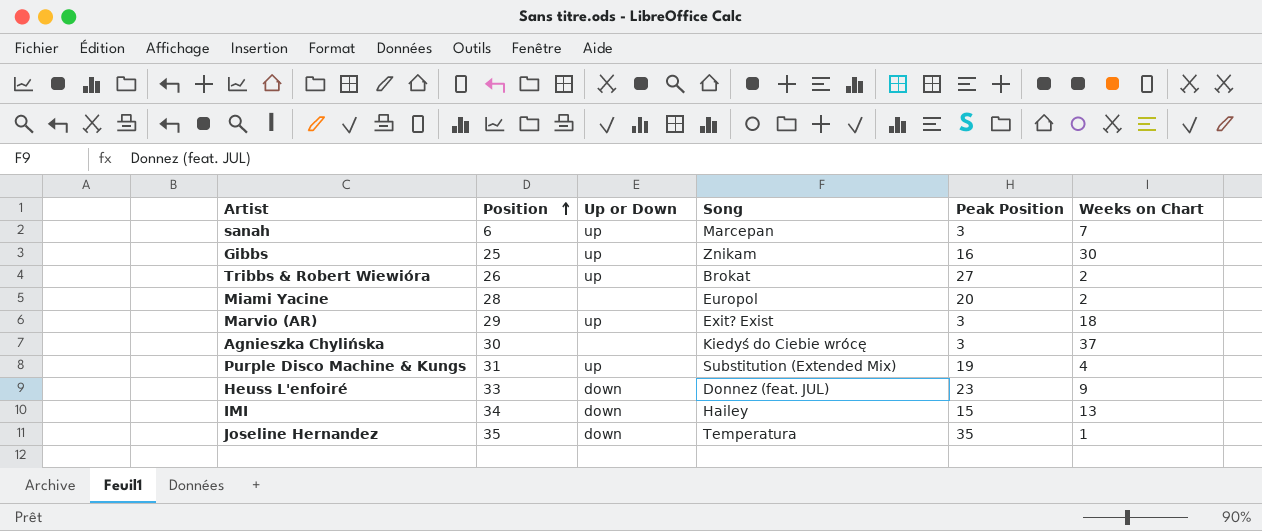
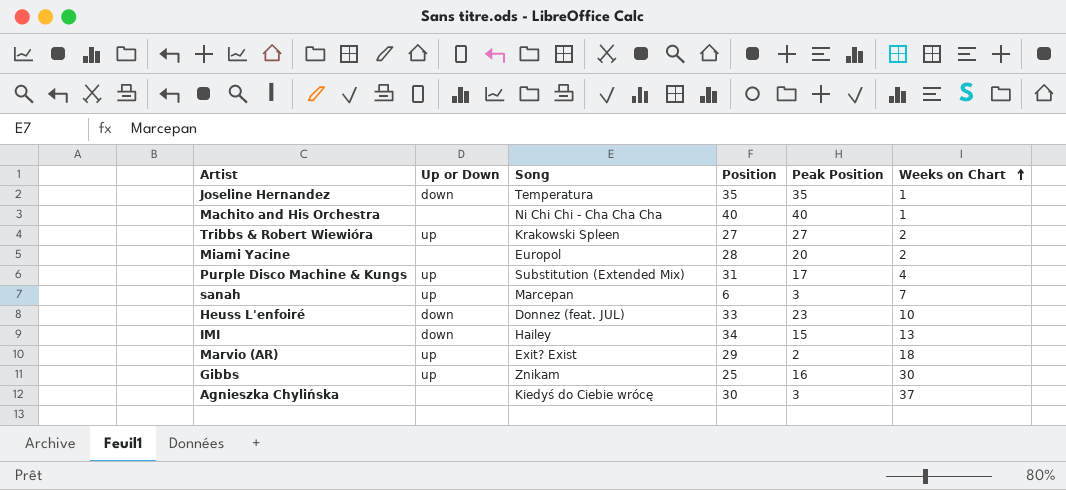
row order: Position ascending -> Weeks on Chart ascending
column Position | position: 2 -> 4
row Machito and His Orchestra: none -> none | Ni Chi Chi - Cha Cha Cha | 40 | 40 | 1
Tribbs & Robert Wiewióra | Song: Brokat -> Krakowski Spleen
Tribbs & Robert Wiewióra | Position: 26 -> 27
Purple Disco Machine & Kungs | Peak Position: 19 -> 17
Heuss L'enfoiré | Weeks on Chart: 9 -> 10
Marvio (AR) | Peak Position: 3 -> 2

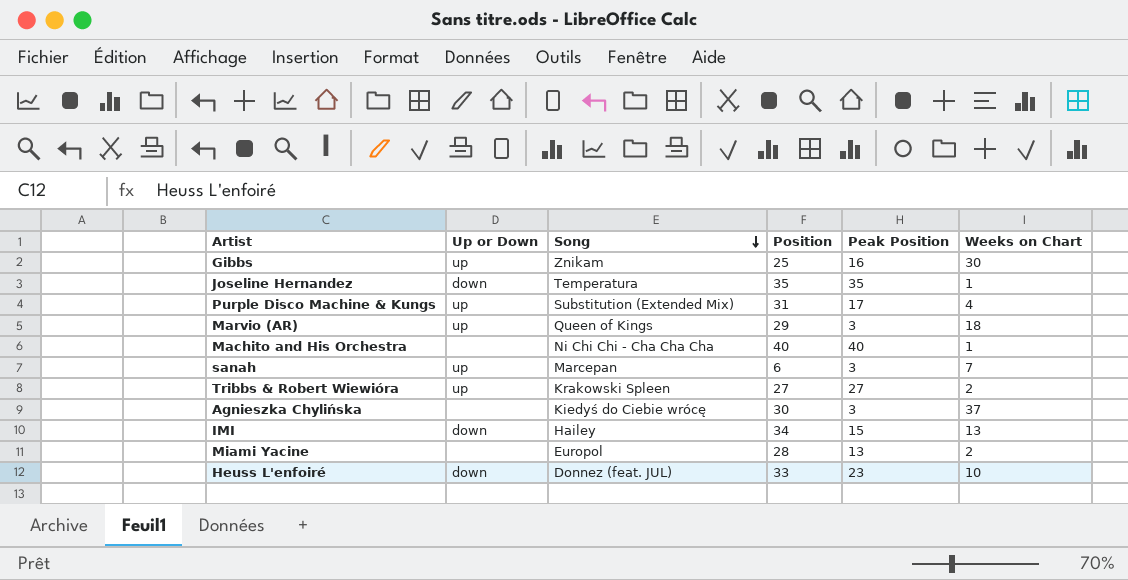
row order: Weeks on Chart ascending -> Song descending
Marvio (AR) | Song: Exit? Exist -> Queen of Kings
Marvio (AR) | Peak Position: 2 -> 3
Miami Yacine | Peak Position: 20 -> 13

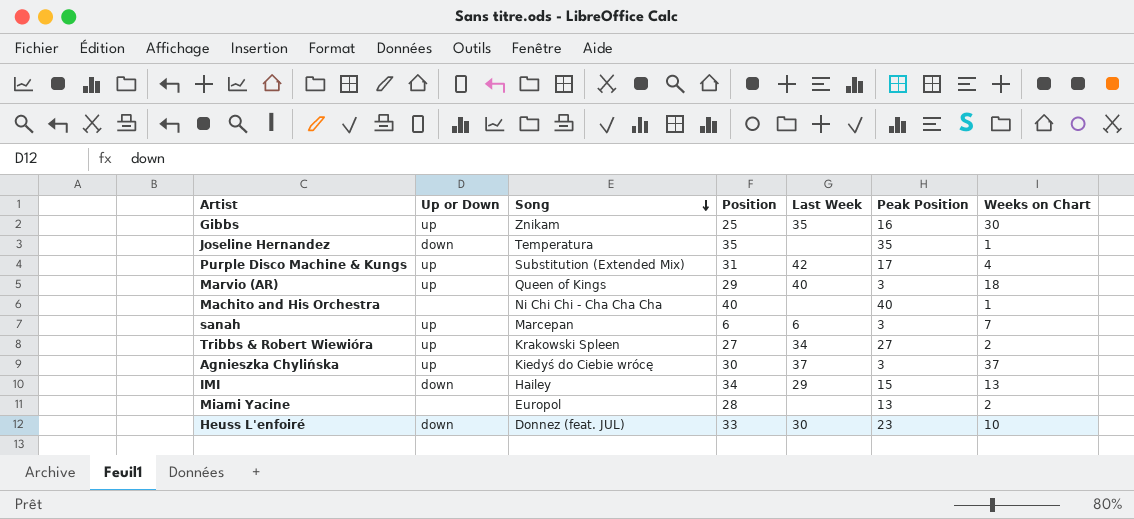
column Last Week | position: none -> 5
Agnieszka Chylińska | Up or Down: none -> up

